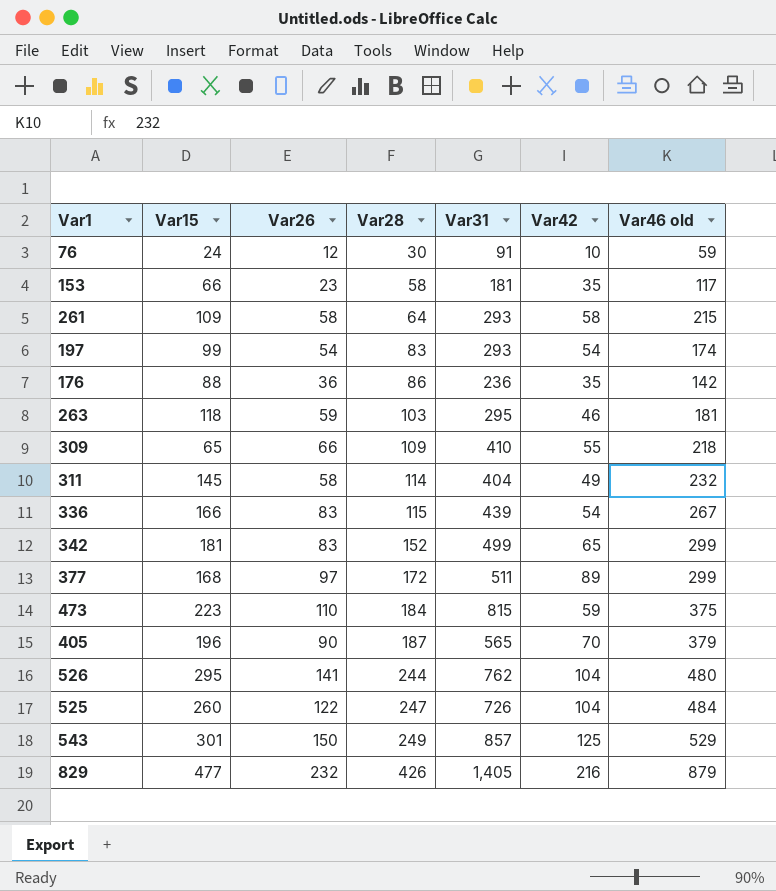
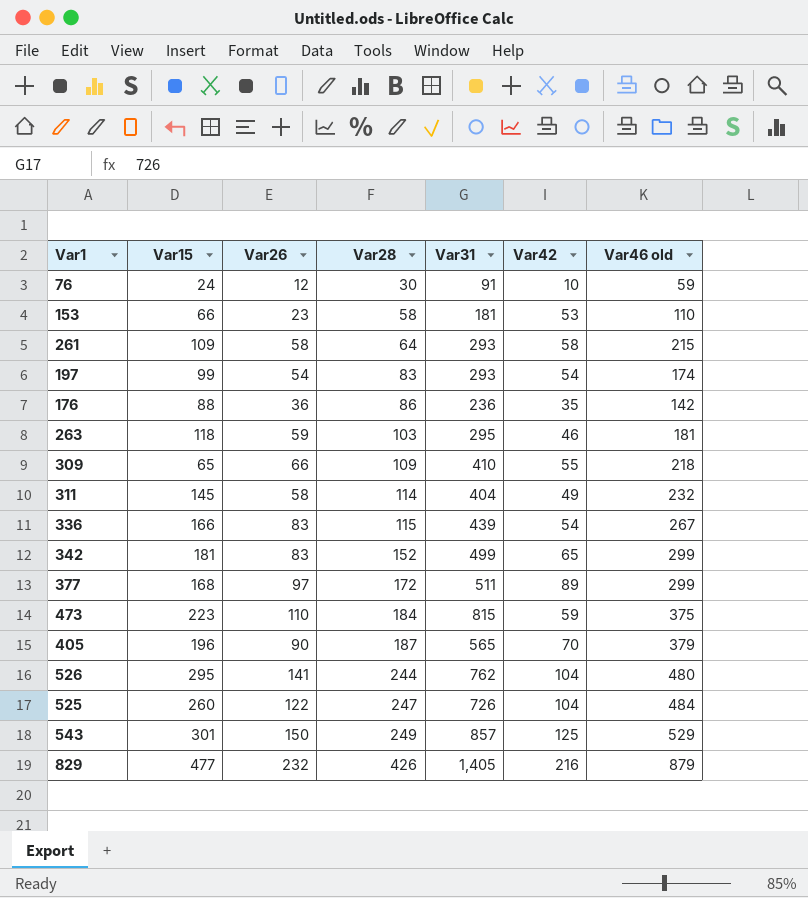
153 | Var42: 35 -> 53
153 | Var46 old: 117 -> 110

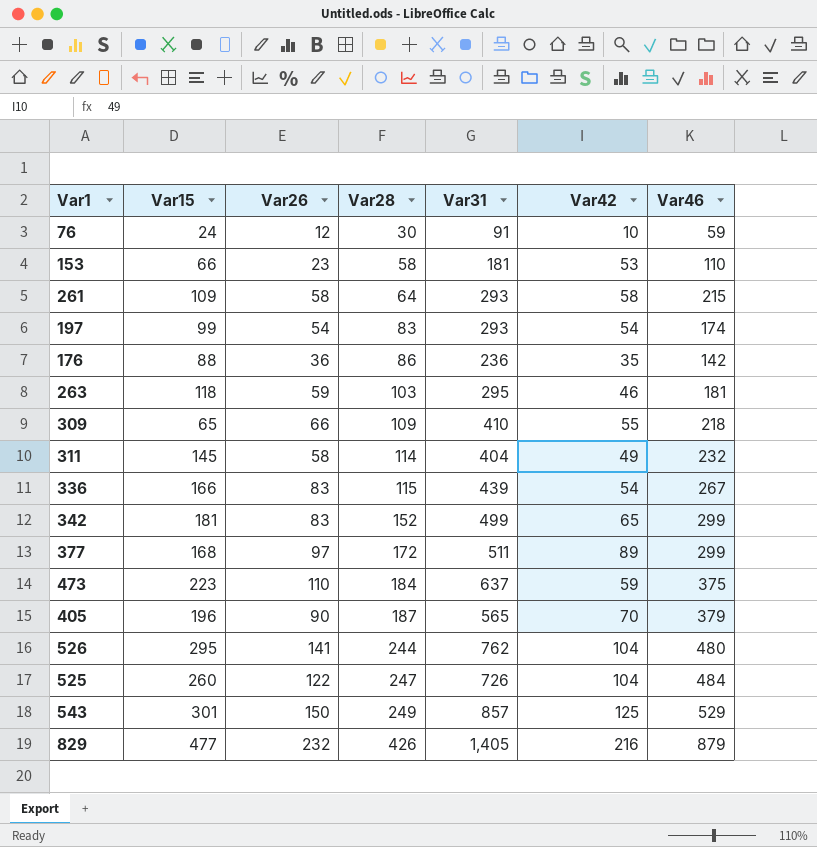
column name: Var46 old -> Var46
473 | Var31: 815 -> 637

